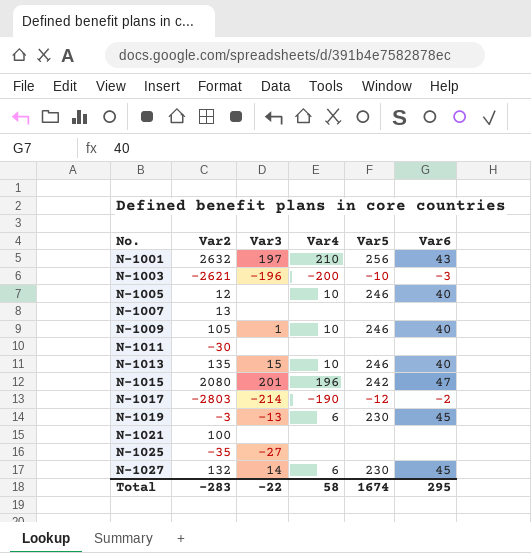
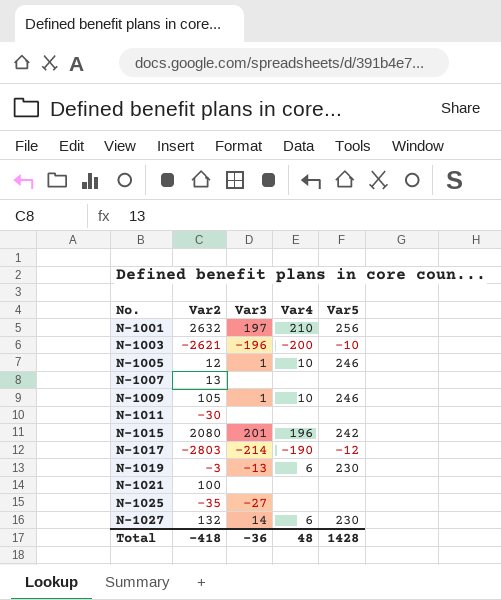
column Var6 | position: 6 -> none
row N-1013: 135 | 15 | 10 | 246 | 40 -> none
N-1005 | Var3: none -> 1
Total | Var2: -283 -> -418
Total | Var3: -22 -> -36
Total | Var4: 58 -> 48
Total | Var5: 1674 -> 1428

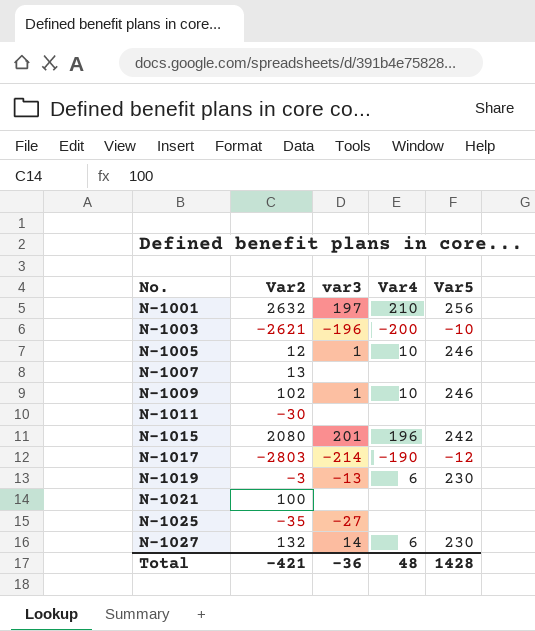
column name: Var3 -> var3
N-1009 | Var2: 105 -> 102
Total | Var2: -418 -> -421

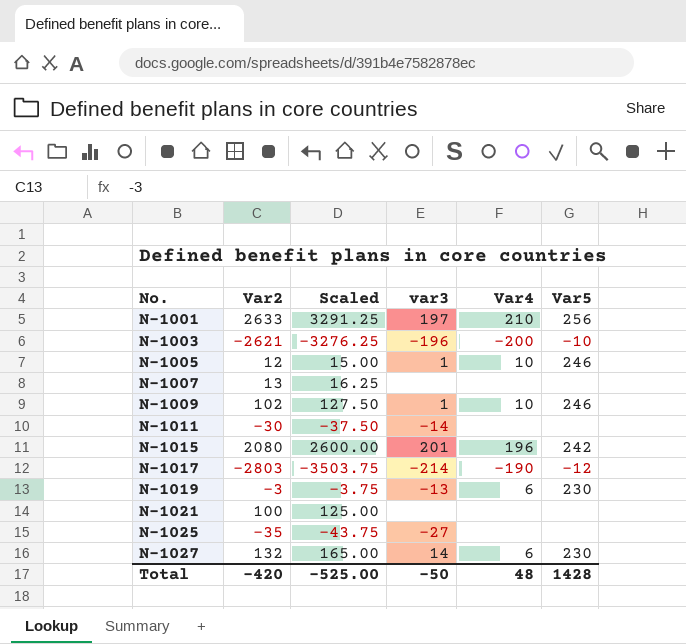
column Scaled | formula: none -> [Var2] * 1.25
N-1001 | Var2: 2632 -> 2633
N-1011 | var3: none -> -14
Total | Var2: -421 -> -420
Total | var3: -36 -> -50

